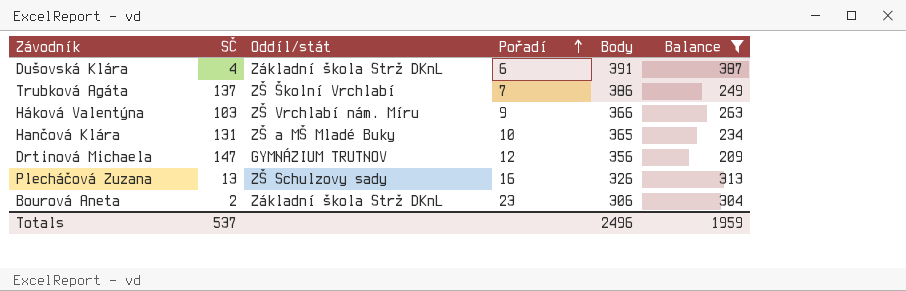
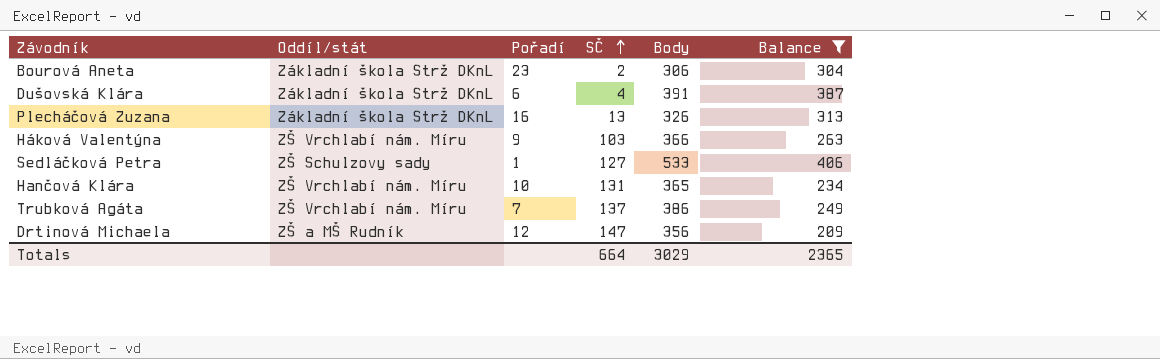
row order: Pořadí ascending -> SČ ascending
column SČ | position: 2 -> 4
Plecháčová Zuzana | Oddíl/stát: ZŠ Schulzovy sady -> Základní škola Strž DKnL
row Sedláčková Petra: none -> ZŠ Schulzovy sady | 1 | 127 | 533 | 406
Hančová Klára | Oddíl/stát: ZŠ a MŠ Mladé Buky -> ZŠ Vrchlabí nám. Míru
Trubková Agáta | Oddíl/stát: ZŠ Školní Vrchlabí -> ZŠ Vrchlabí nám. Míru
Drtinová Michaela | Oddíl/stát: GYMNÁZIUM TRUTNOV -> ZŠ a MŠ Rudník
Totals | SČ: 537 -> 664
Totals | Body: 2496 -> 3029
Totals | Balance: 1959 -> 2365

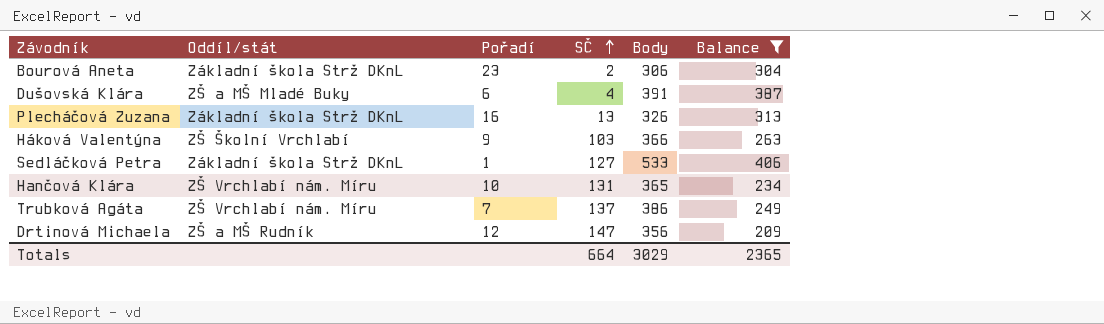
Dušovská Klára | Oddíl/stát: Základní škola Strž DKnL -> ZŠ a MŠ Mladé Buky
Háková Valentýna | Oddíl/stát: ZŠ Vrchlabí nám. Míru -> ZŠ Školní Vrchlabí
Sedláčková Petra | Oddíl/stát: ZŠ Schulzovy sady -> Základní škola Strž DKnL

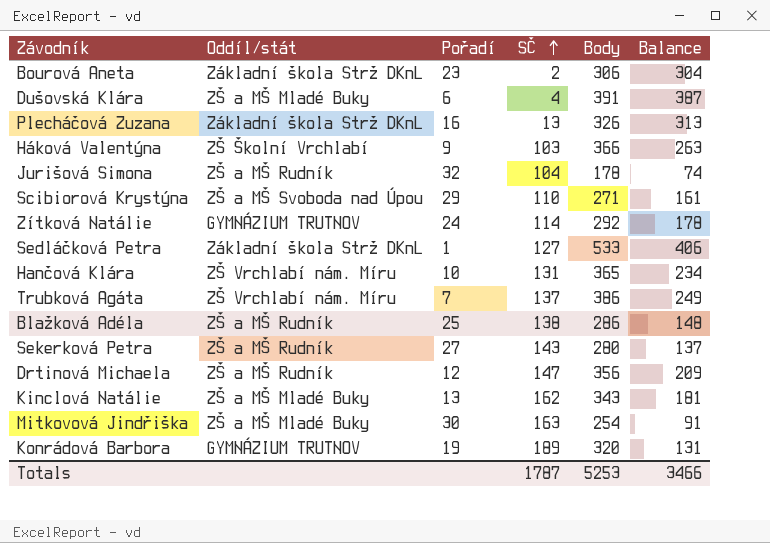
filter: Balance >= 209 -> none
Totals | SČ: 664 -> 1787
Totals | Body: 3029 -> 5253
Totals | Balance: 2365 -> 3466

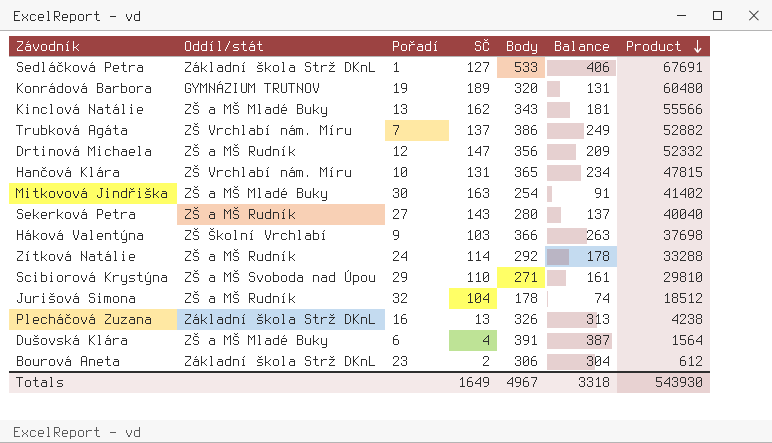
row order: SČ ascending -> Product descending
column Product | formula: none -> [SČ] * [Body]
row Blažková Adéla: ZŠ a MŠ Rudník | 25 | 138 | 286 | 148 -> none
Zítková Natálie | Oddíl/stát: GYMNÁZIUM TRUTNOV -> ZŠ a MŠ Rudník
Totals | SČ: 1787 -> 1649
Totals | Body: 5253 -> 4967
Totals | Balance: 3466 -> 3318

